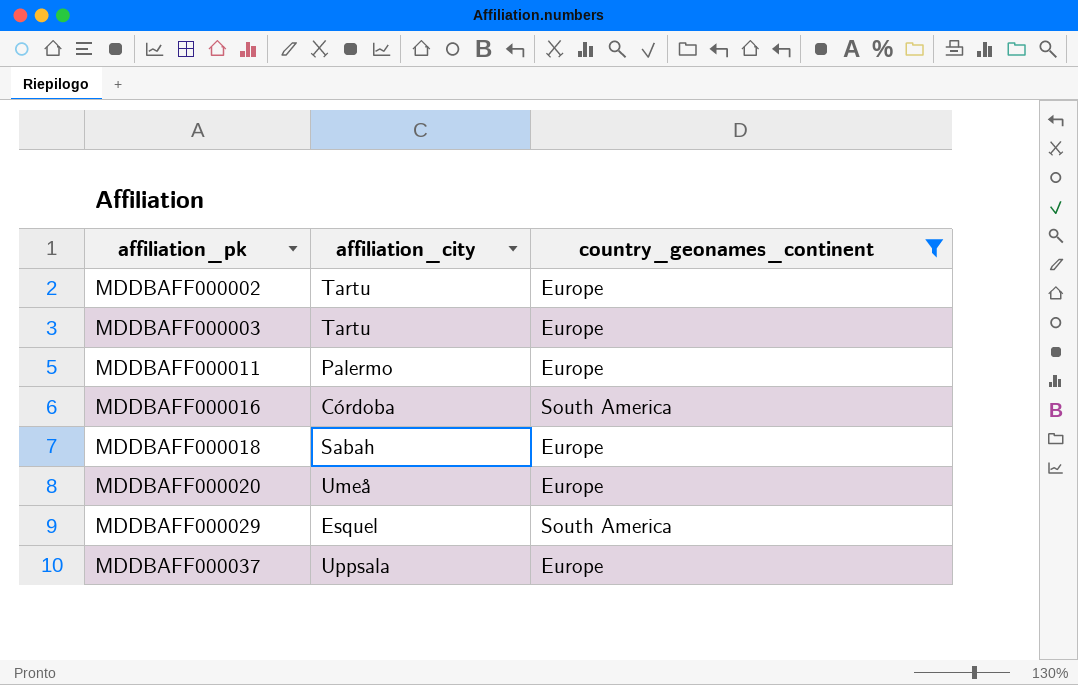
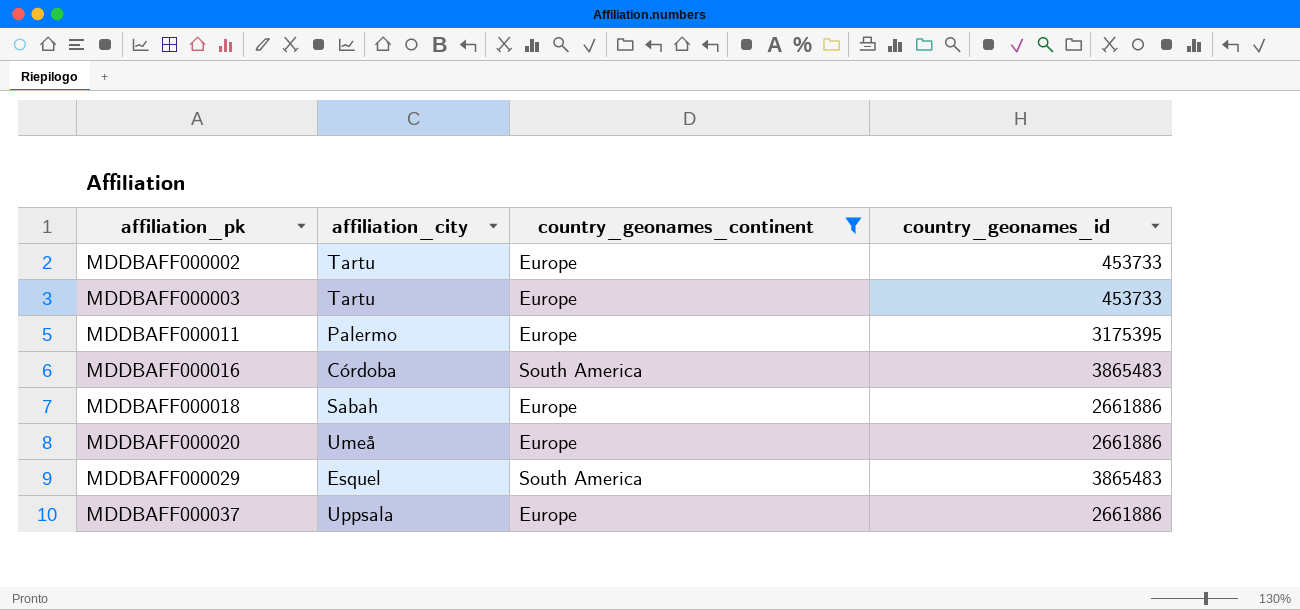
column country_geonames_id | position: none -> 4

